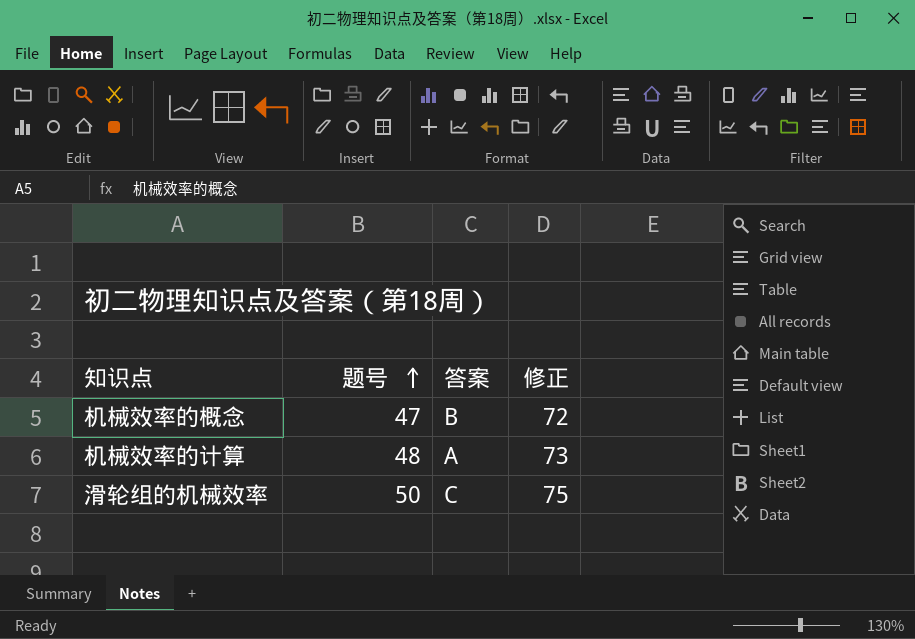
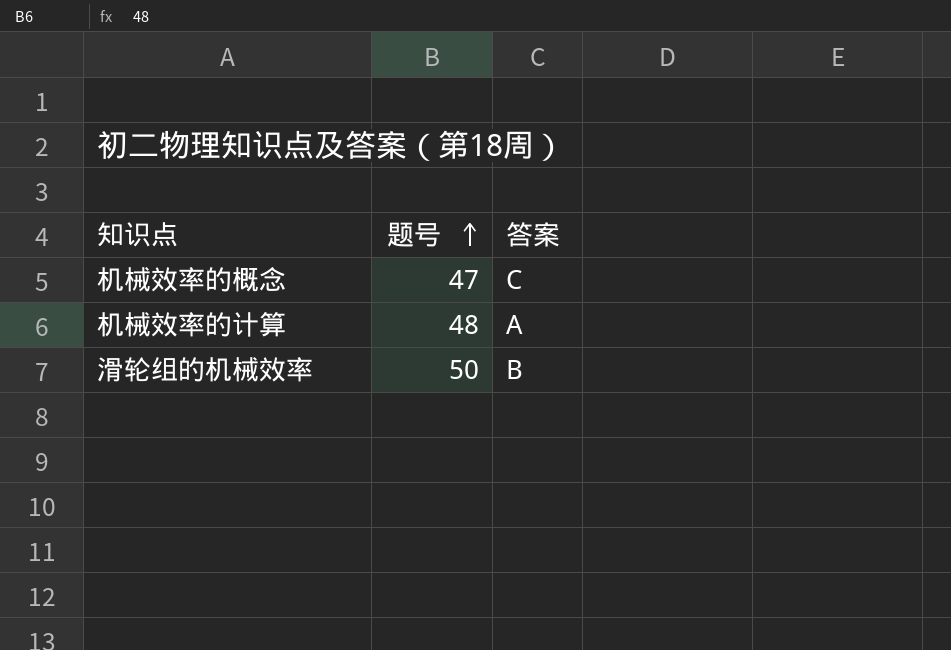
column 修正 | formula: [题号] + 25 -> none
机械效率的概念 | 答案: B -> C
滑轮组的机械效率 | 答案: C -> B

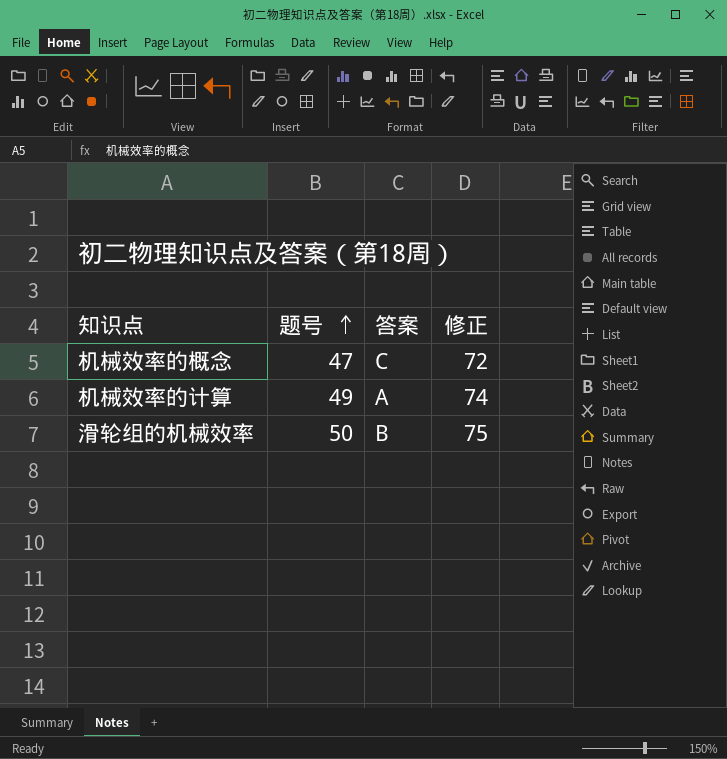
column 修正 | formula: none -> [题号] + 25
机械效率的计算 | 题号: 48 -> 49

